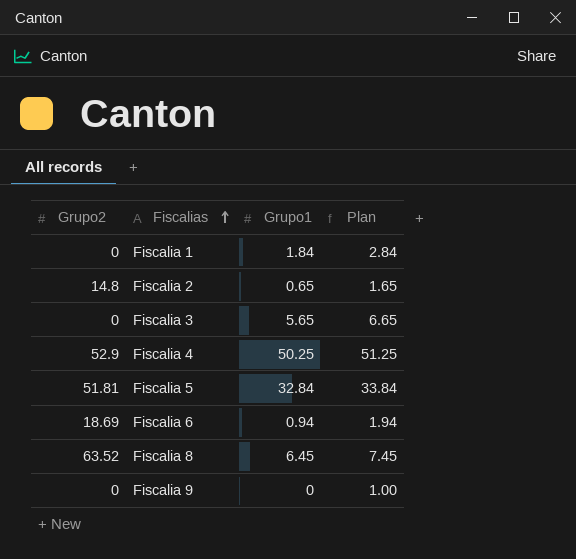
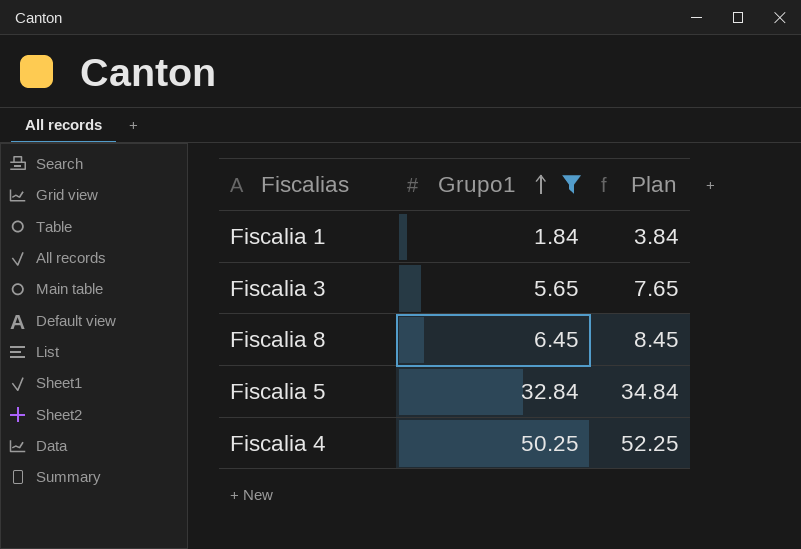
filter: none -> Grupo1 >= 1.84
row order: Fiscalias ascending -> Grupo1 ascending
column Grupo2 | position: 1 -> none
column Plan | formula: [Grupo1] + 1 -> [Grupo1] + 2

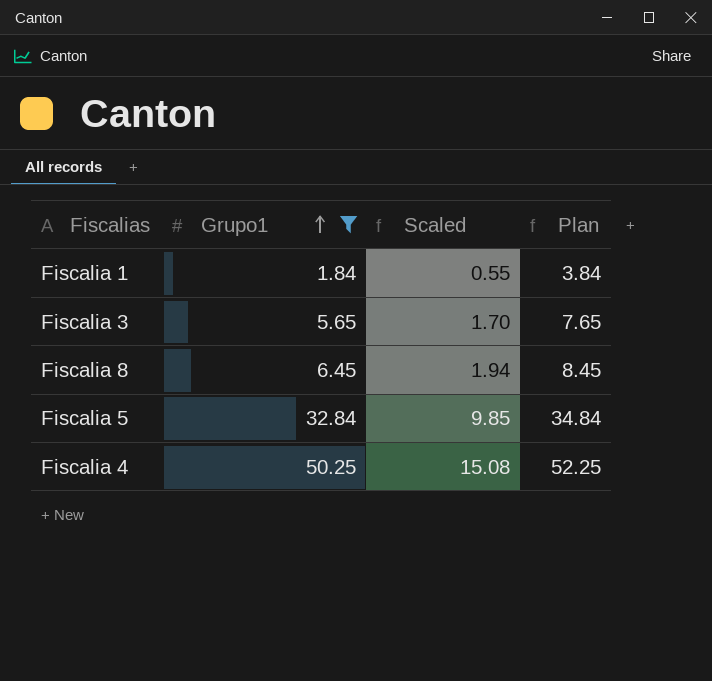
column Scaled | formula: none -> [Grupo1] * 0.3

